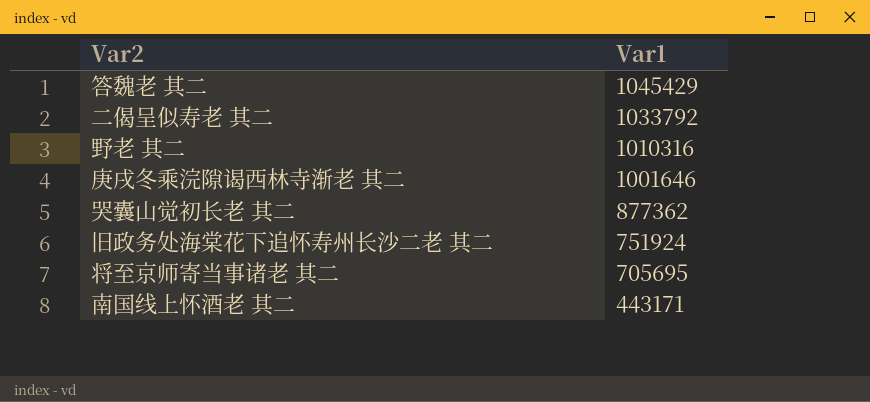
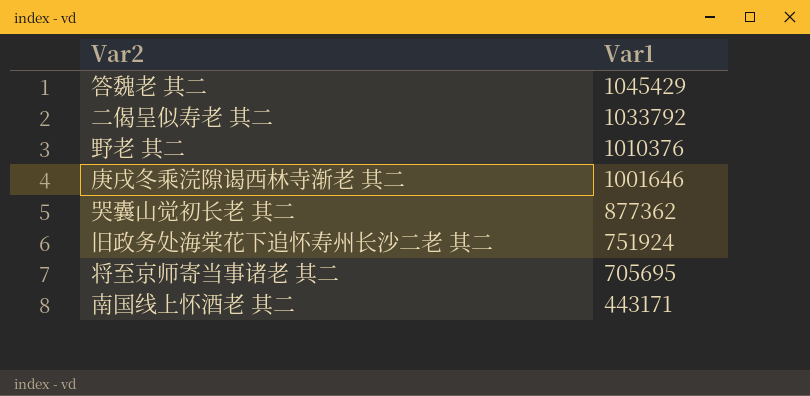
野老 其二 | Var1: 1010316 -> 1010376

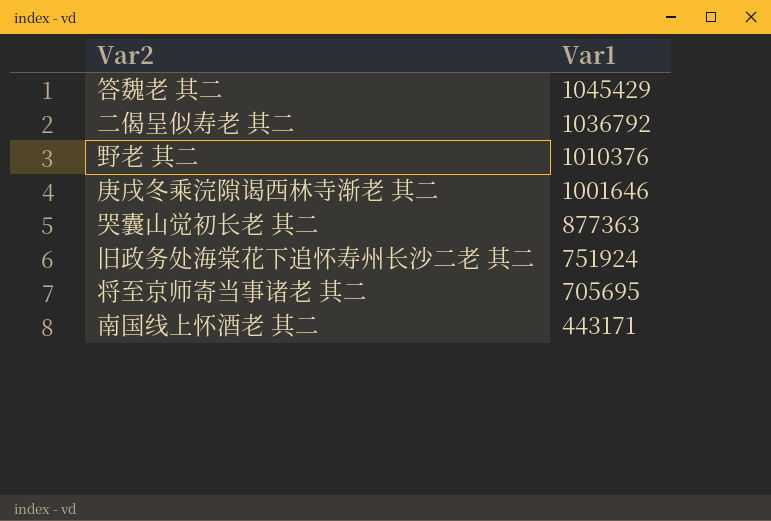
二偈呈似寿老 其二 | Var1: 1033792 -> 1036792
哭囊山觉初长老 其二 | Var1: 877362 -> 877363

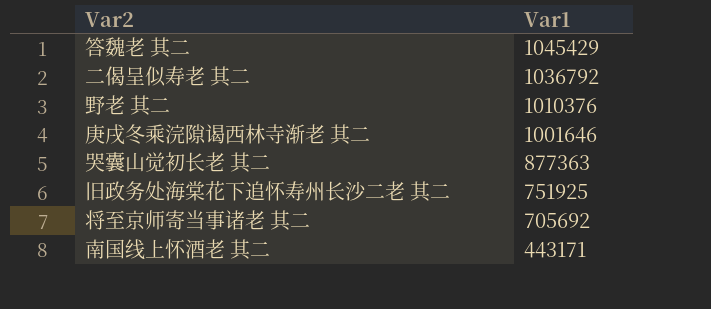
旧政务处海棠花下追怀寿州长沙二老 其二 | Var1: 751924 -> 751925
将至京师寄当事诸老 其二 | Var1: 705695 -> 705692

